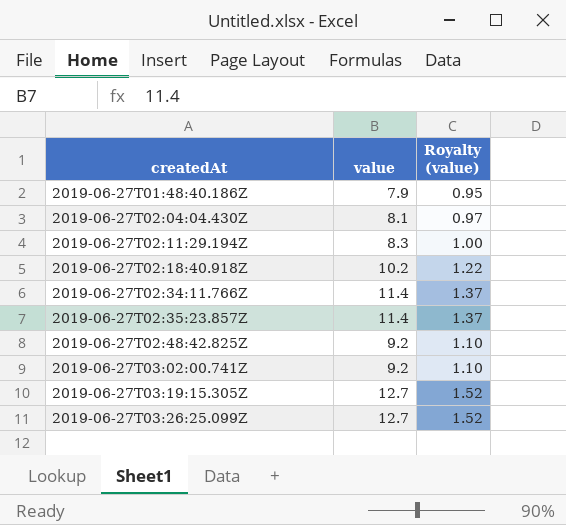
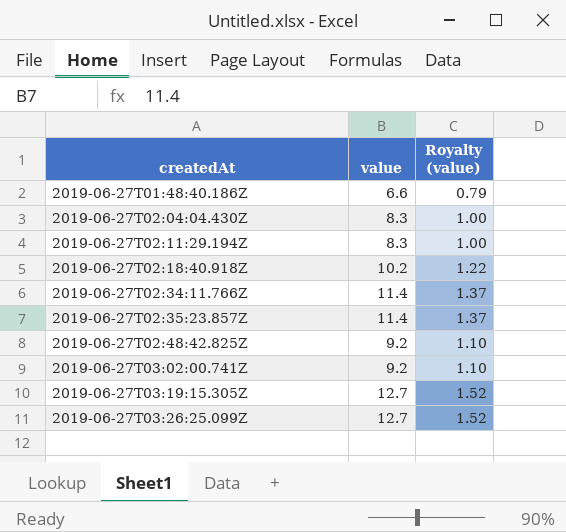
2019-06-27T01:48:40.186Z | value: 7.9 -> 6.6
2019-06-27T01:48:40.186Z | Royalty (value): 0.95 -> 0.79
2019-06-27T02:04:04.430Z | value: 8.1 -> 8.3
2019-06-27T02:04:04.430Z | Royalty (value): 0.97 -> 1.00

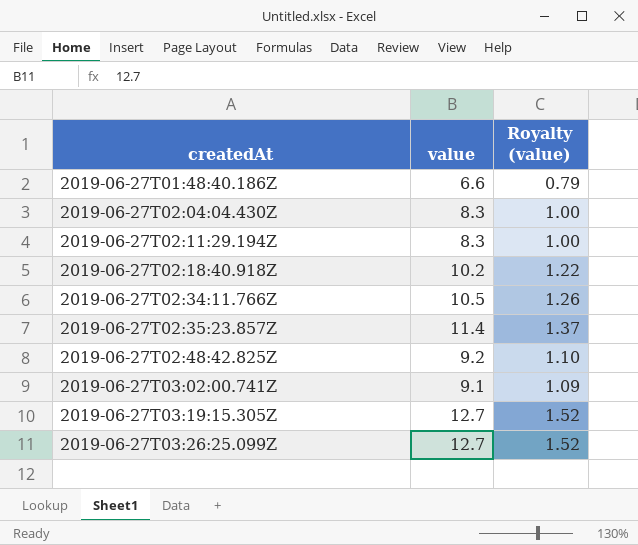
2019-06-27T02:34:11.766Z | value: 11.4 -> 10.5
2019-06-27T02:34:11.766Z | Royalty (value): 1.37 -> 1.26
2019-06-27T03:02:00.741Z | value: 9.2 -> 9.1
2019-06-27T03:02:00.741Z | Royalty (value): 1.10 -> 1.09

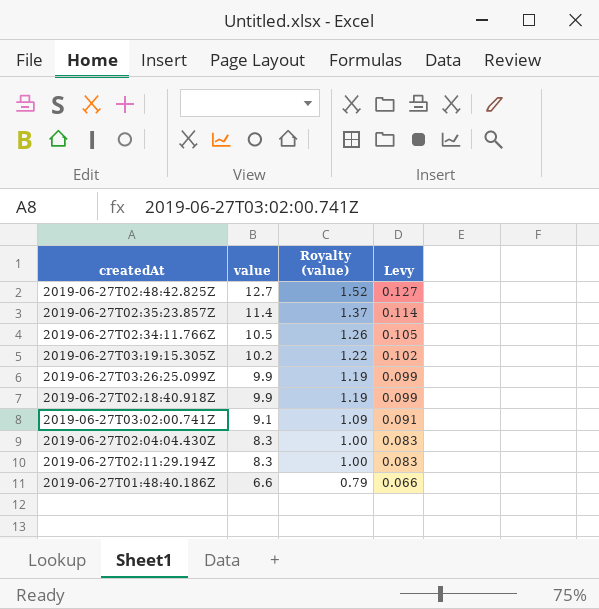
row order: createdAt ascending -> value descending
column Levy | formula: none -> [value] * 0.01
2019-06-27T02:48:42.825Z | value: 9.2 -> 12.7
2019-06-27T02:48:42.825Z | Royalty (value): 1.10 -> 1.52
2019-06-27T03:19:15.305Z | value: 12.7 -> 10.2
2019-06-27T03:19:15.305Z | Royalty (value): 1.52 -> 1.22
2019-06-27T03:26:25.099Z | value: 12.7 -> 9.9
2019-06-27T03:26:25.099Z | Royalty (value): 1.52 -> 1.19
2019-06-27T02:18:40.918Z | value: 10.2 -> 9.9
2019-06-27T02:18:40.918Z | Royalty (value): 1.22 -> 1.19

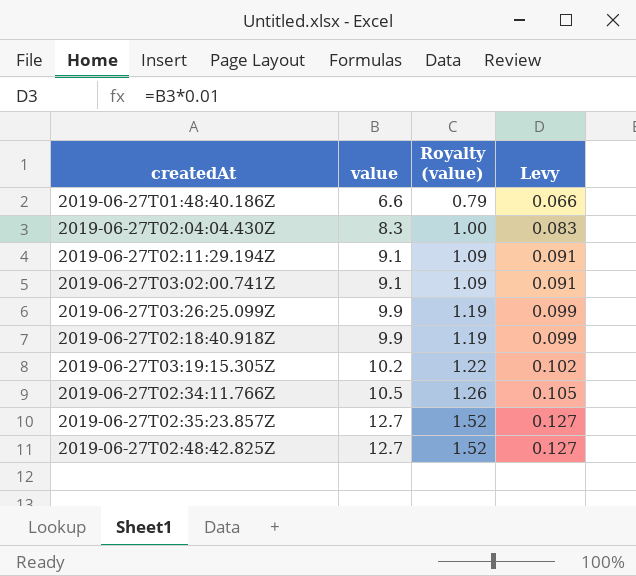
row order: value descending -> value ascending
2019-06-27T02:11:29.194Z | value: 8.3 -> 9.1
2019-06-27T02:11:29.194Z | Royalty (value): 1.00 -> 1.09
2019-06-27T02:11:29.194Z | Levy: 0.083 -> 0.091
2019-06-27T02:35:23.857Z | value: 11.4 -> 12.7
2019-06-27T02:35:23.857Z | Royalty (value): 1.37 -> 1.52
2019-06-27T02:35:23.857Z | Levy: 0.114 -> 0.127

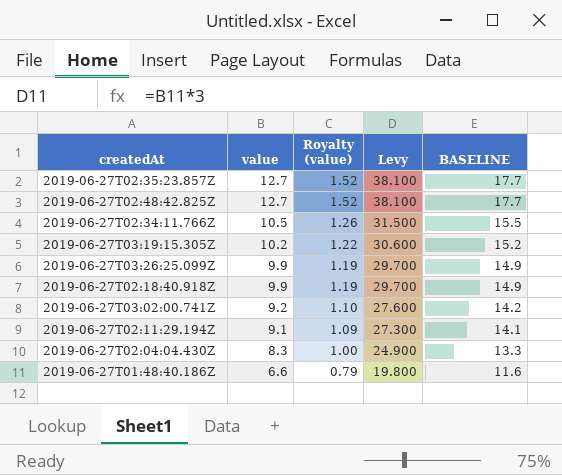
row order: value ascending -> value descending
column Levy | formula: [value] * 0.01 -> [value] * 3
column BASELINE | formula: none -> [value] + 5
2019-06-27T03:02:00.741Z | value: 9.1 -> 9.2
2019-06-27T03:02:00.741Z | Royalty (value): 1.09 -> 1.10

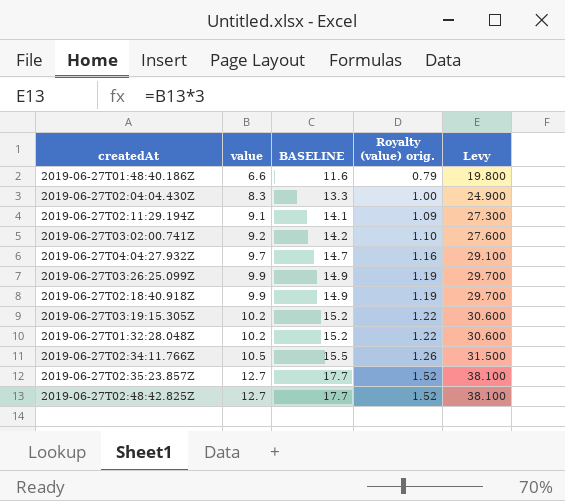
row order: value descending -> value ascending
column BASELINE | position: 5 -> 3
column name: Royalty (value) -> Royalty (value) orig.
row 2019-06-27T04:04:27.932Z: none -> 9.7 | 14.7 | 1.16 | 29.100
row 2019-06-27T01:32:28.048Z: none -> 10.2 | 15.2 | 1.22 | 30.600

